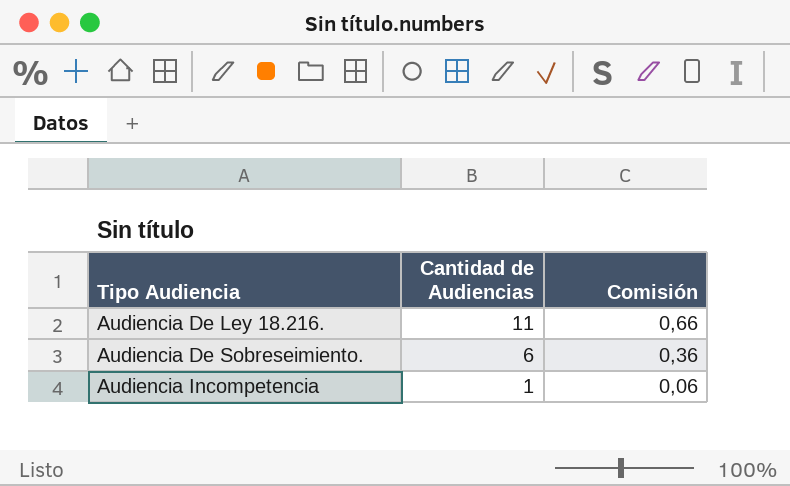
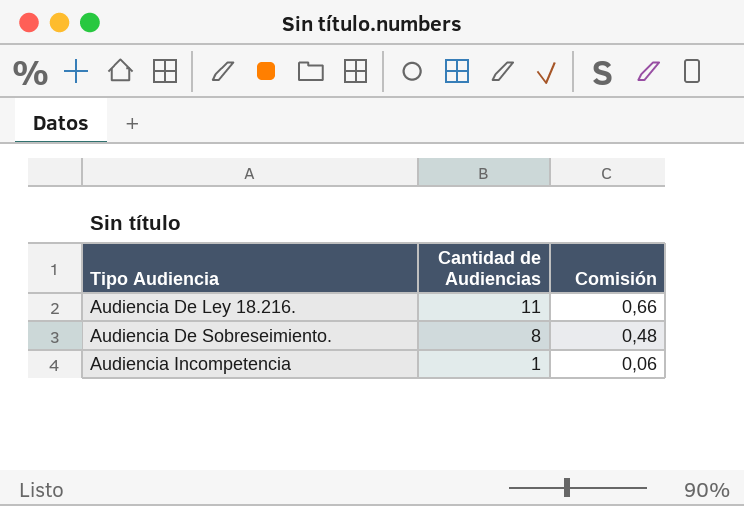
Audiencia De Sobreseimiento. | Cantidad de Audiencias: 6 -> 8
Audiencia De Sobreseimiento. | Comisión: 0,36 -> 0,48

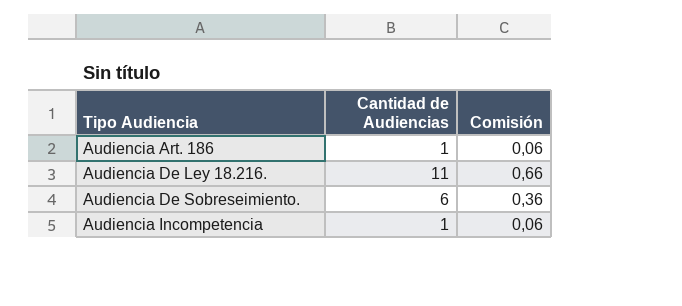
row Audiencia Art. 186: none -> 1 | 0,06
Audiencia De Sobreseimiento. | Cantidad de Audiencias: 8 -> 6
Audiencia De Sobreseimiento. | Comisión: 0,48 -> 0,36

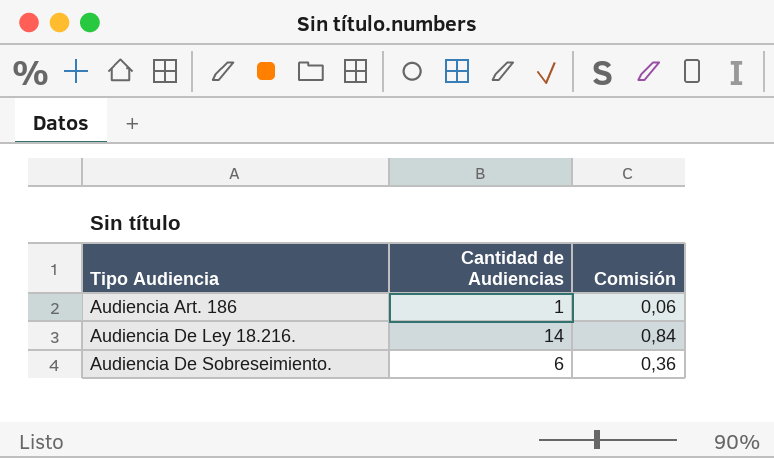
row Audiencia Incompetencia: 1 | 0,06 -> none
Audiencia De Ley 18.216. | Cantidad de Audiencias: 11 -> 14
Audiencia De Ley 18.216. | Comisión: 0,66 -> 0,84

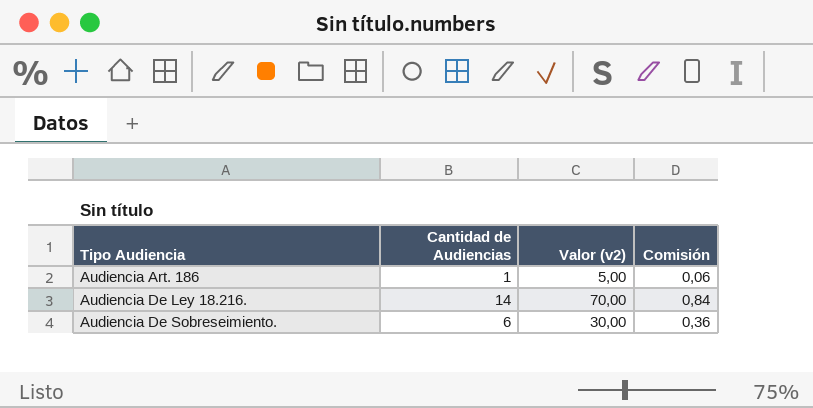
column Valor (v2) | formula: none -> [Cantidad de Audiencias] * 5

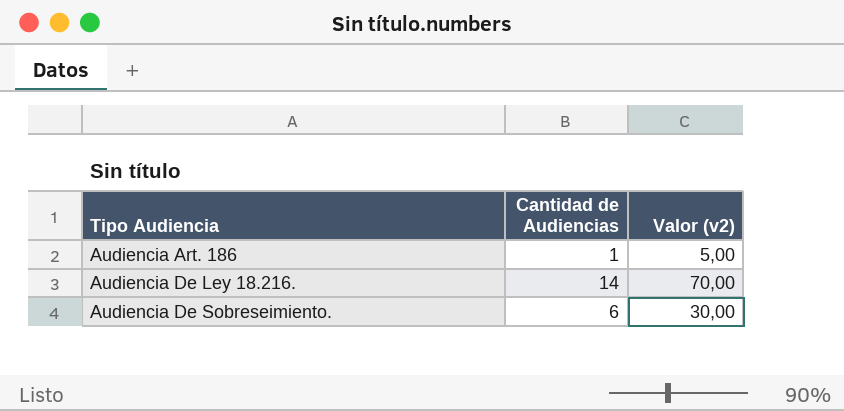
column Comisión | formula: [Cantidad de Audiencias] * 0,06 -> none

